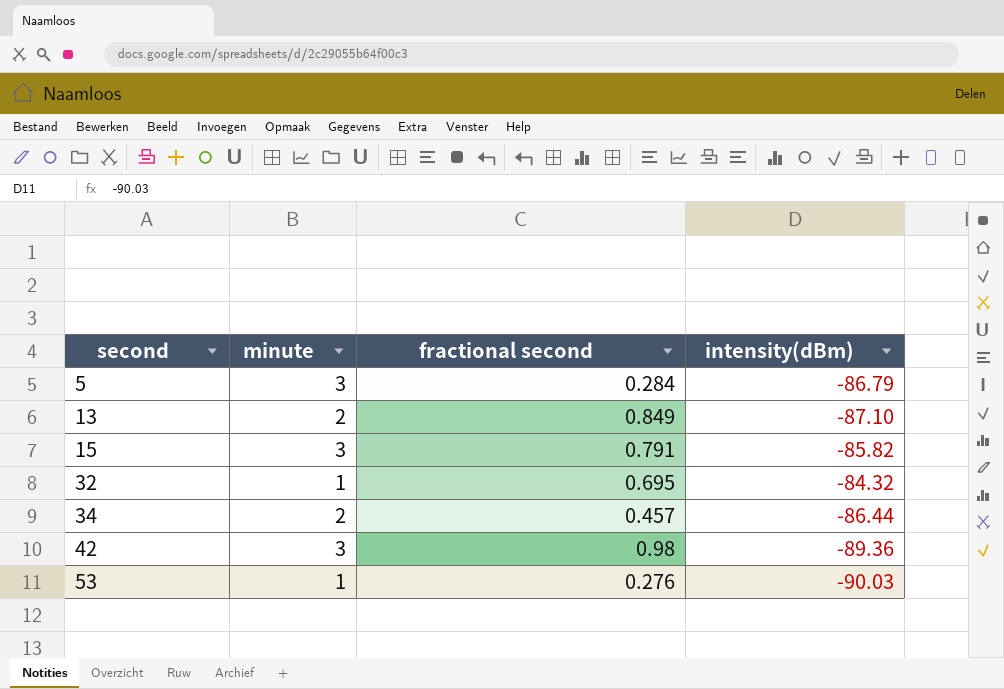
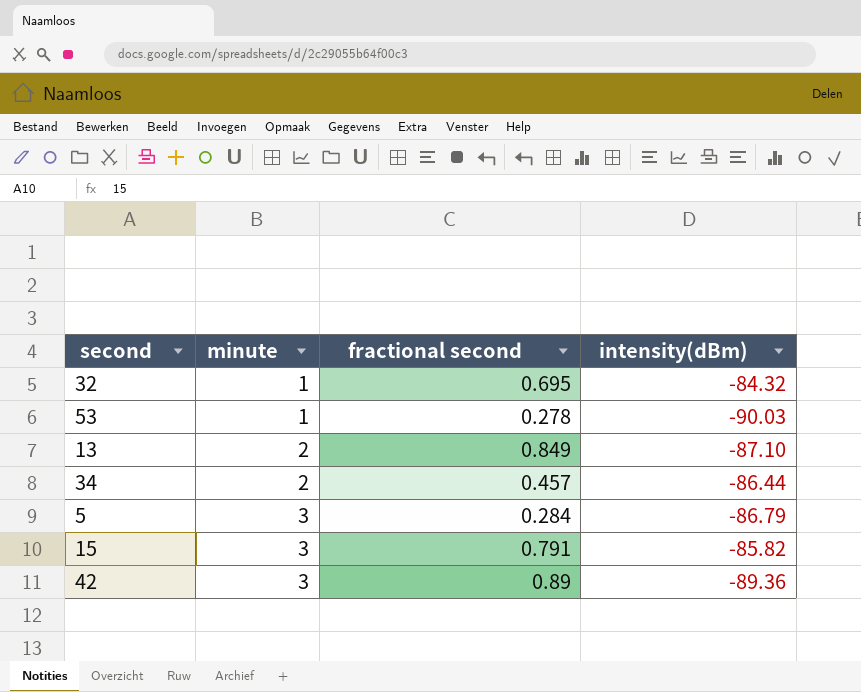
row order: second ascending -> minute ascending
53 | fractional second: 0.276 -> 0.278
42 | fractional second: 0.98 -> 0.89

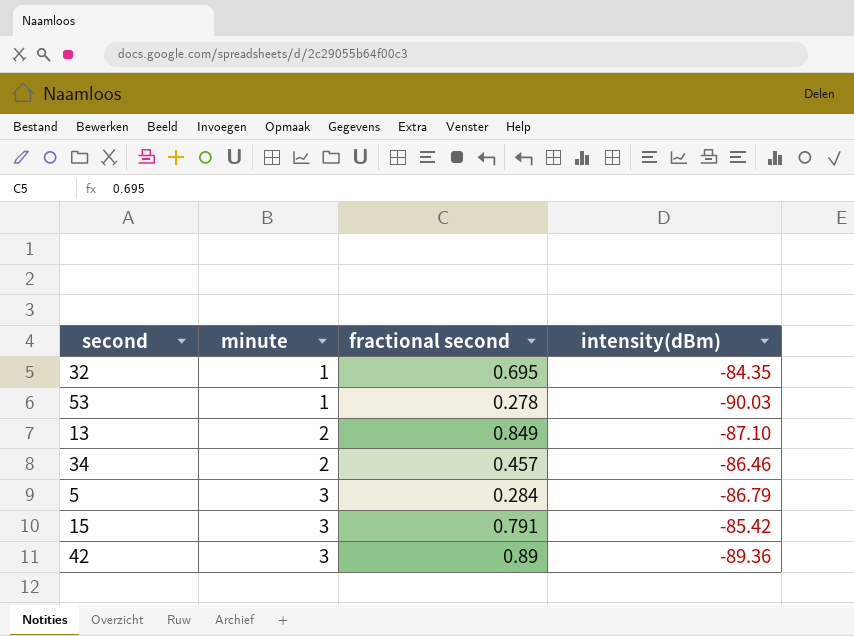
32 | intensity(dBm): -84.32 -> -84.35
34 | intensity(dBm): -86.44 -> -86.46
15 | intensity(dBm): -85.82 -> -85.42

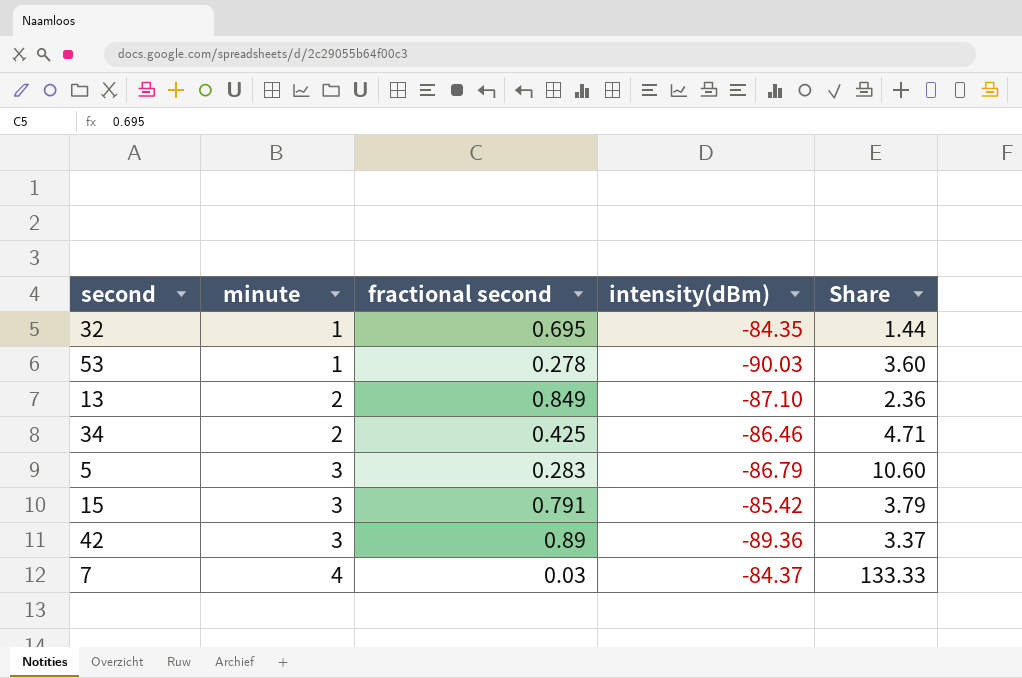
column Share | formula: none -> [minute] / [fractional second]
34 | fractional second: 0.457 -> 0.425
5 | fractional second: 0.284 -> 0.283
row 7: none -> 4 | 0.03 | -84.37 | 133.33

